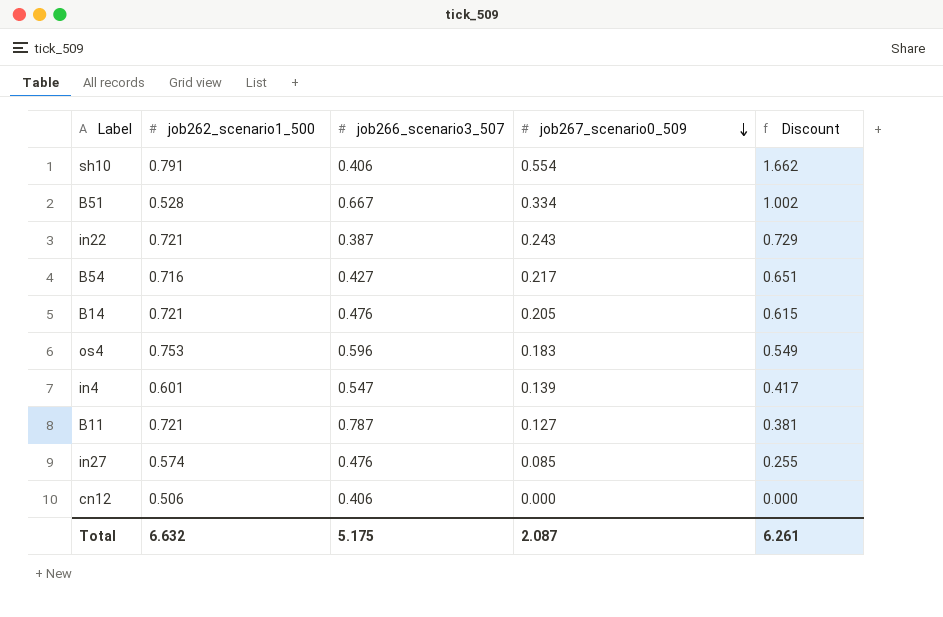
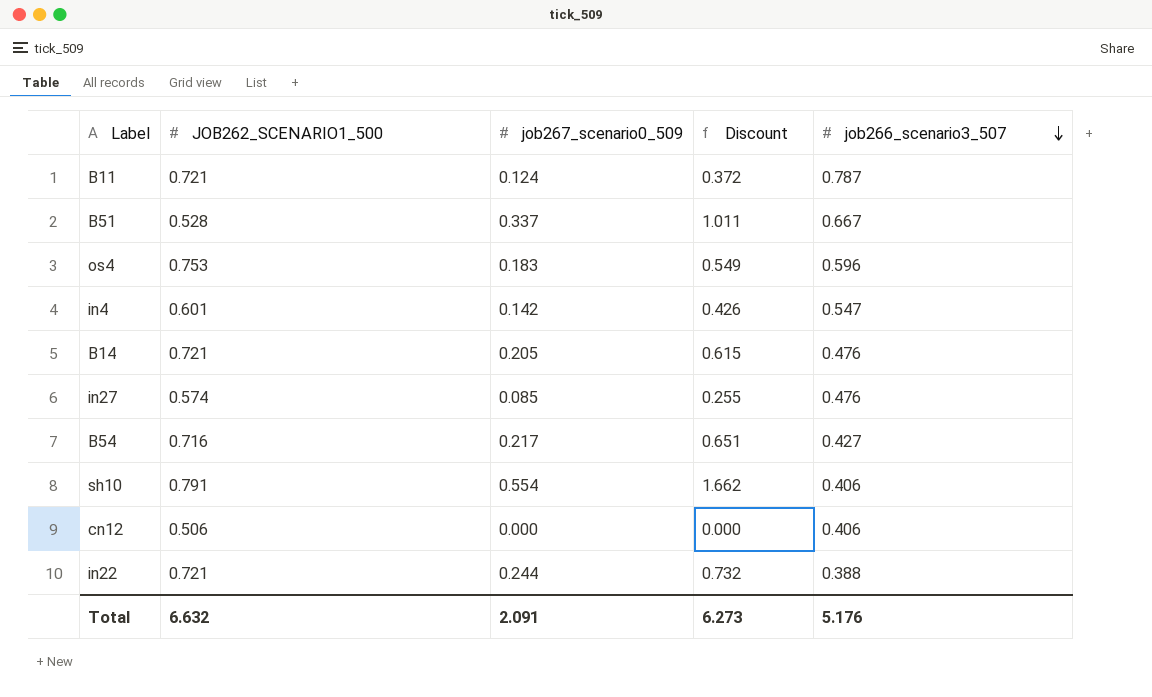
row order: job267_scenario0_509 descending -> job266_scenario3_507 descending
column name: job262_scenario1_500 -> JOB262_SCENARIO1_500
column job266_scenario3_507 | position: 3 -> 5
B11 | job267_scenario0_509: 0.127 -> 0.124
B11 | Discount: 0.381 -> 0.372
B51 | job267_scenario0_509: 0.334 -> 0.337
B51 | Discount: 1.002 -> 1.011
in4 | job267_scenario0_509: 0.139 -> 0.142
in4 | Discount: 0.417 -> 0.426
in22 | job267_scenario0_509: 0.243 -> 0.244
in22 | Discount: 0.729 -> 0.732
in22 | job266_scenario3_507: 0.387 -> 0.388
Total | job267_scenario0_509: 2.087 -> 2.091
Total | Discount: 6.261 -> 6.273
Total | job266_scenario3_507: 5.175 -> 5.176

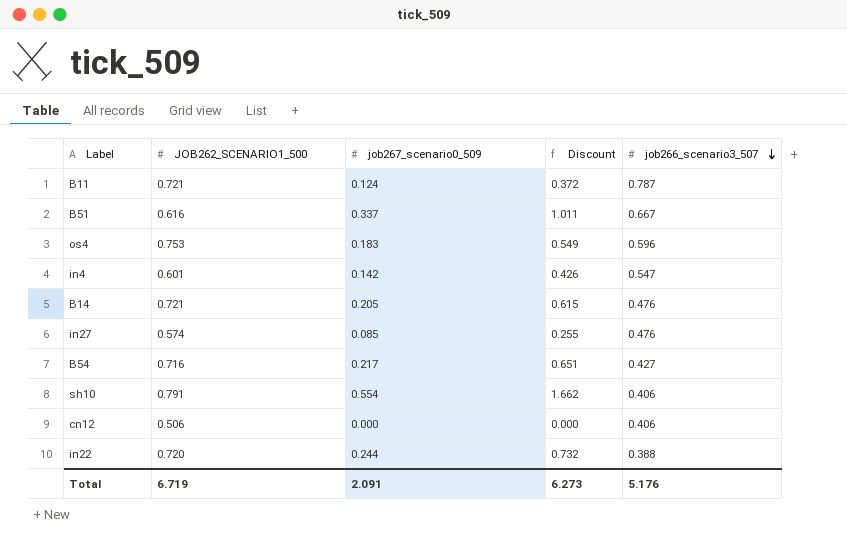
B51 | JOB262_SCENARIO1_500: 0.528 -> 0.616
in22 | JOB262_SCENARIO1_500: 0.721 -> 0.720
Total | JOB262_SCENARIO1_500: 6.632 -> 6.719

